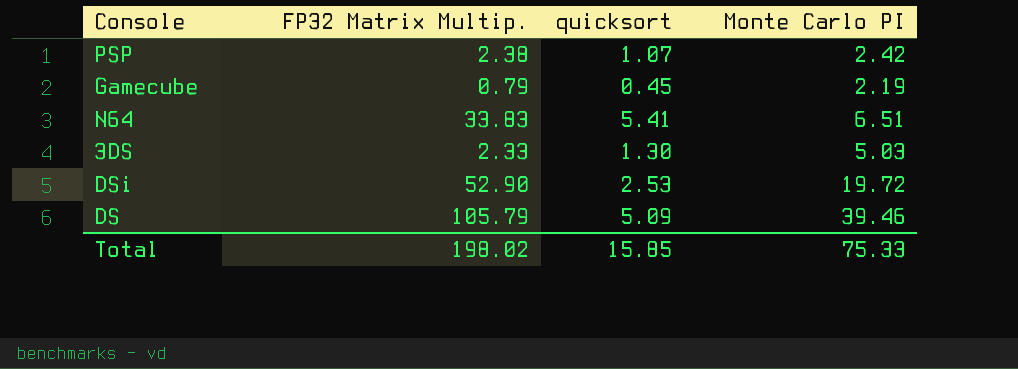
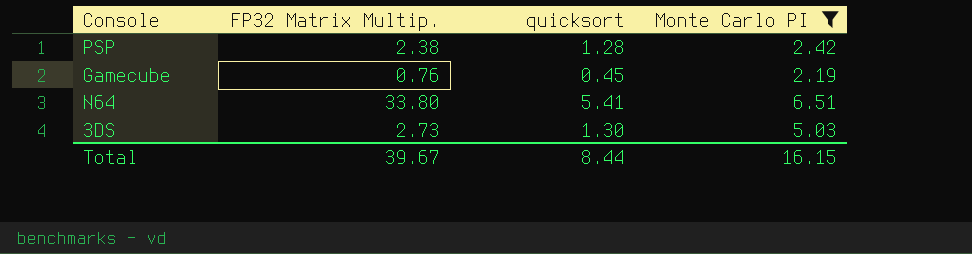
filter: none -> Monte Carlo PI <= 6.51
PSP | quicksort: 1.07 -> 1.28
Gamecube | FP32 Matrix Multip.: 0.79 -> 0.76
N64 | FP32 Matrix Multip.: 33.83 -> 33.80
3DS | FP32 Matrix Multip.: 2.33 -> 2.73
Total | FP32 Matrix Multip.: 198.02 -> 39.67
Total | quicksort: 15.85 -> 8.44
Total | Monte Carlo PI: 75.33 -> 16.15

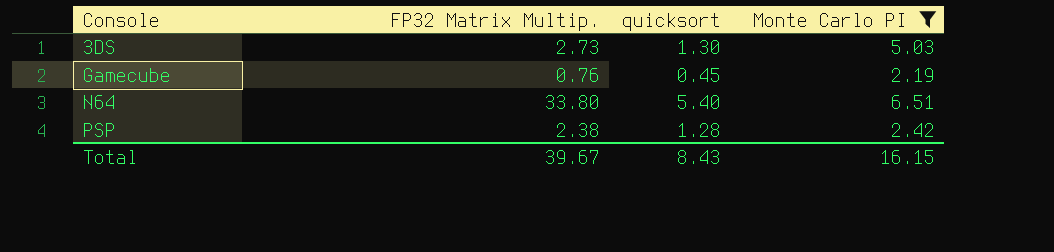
row order: none -> Console ascending
N64 | quicksort: 5.41 -> 5.40
Total | quicksort: 8.44 -> 8.43

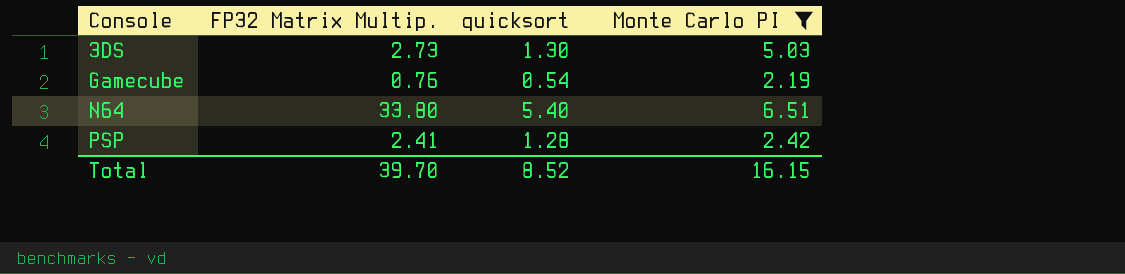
Gamecube | quicksort: 0.45 -> 0.54
PSP | FP32 Matrix Multip.: 2.38 -> 2.41
Total | FP32 Matrix Multip.: 39.67 -> 39.70
Total | quicksort: 8.43 -> 8.52

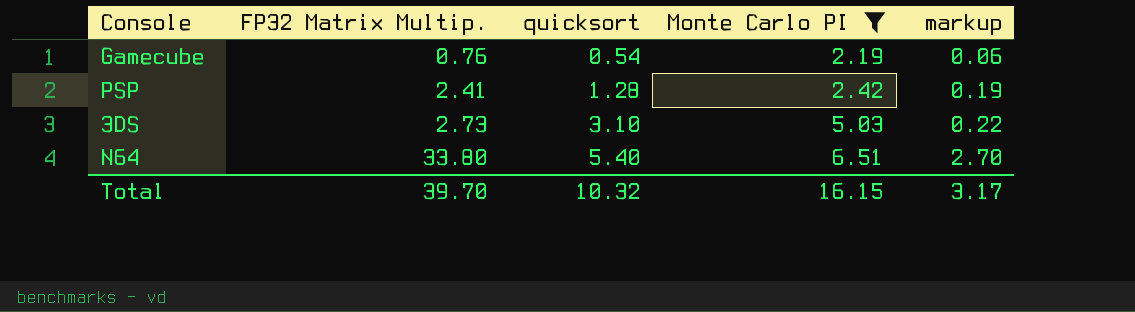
row order: Console ascending -> FP32 Matrix Multip. ascending
column markup | formula: none -> [FP32 Matrix Multip.] * 0.08
3DS | quicksort: 1.30 -> 3.10
Total | quicksort: 8.52 -> 10.32

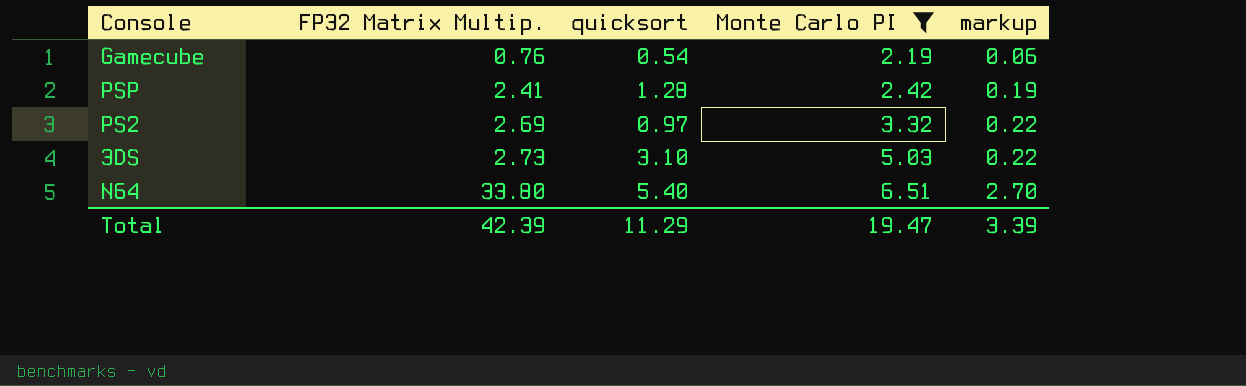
row PS2: none -> 2.69 | 0.97 | 3.32 | 0.22
Total | FP32 Matrix Multip.: 39.70 -> 42.39
Total | quicksort: 10.32 -> 11.29
Total | Monte Carlo PI: 16.15 -> 19.47
Total | markup: 3.17 -> 3.39

